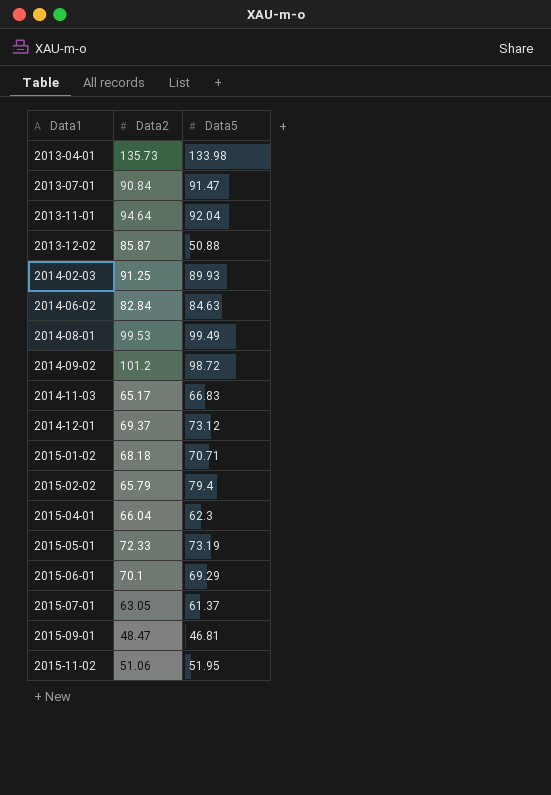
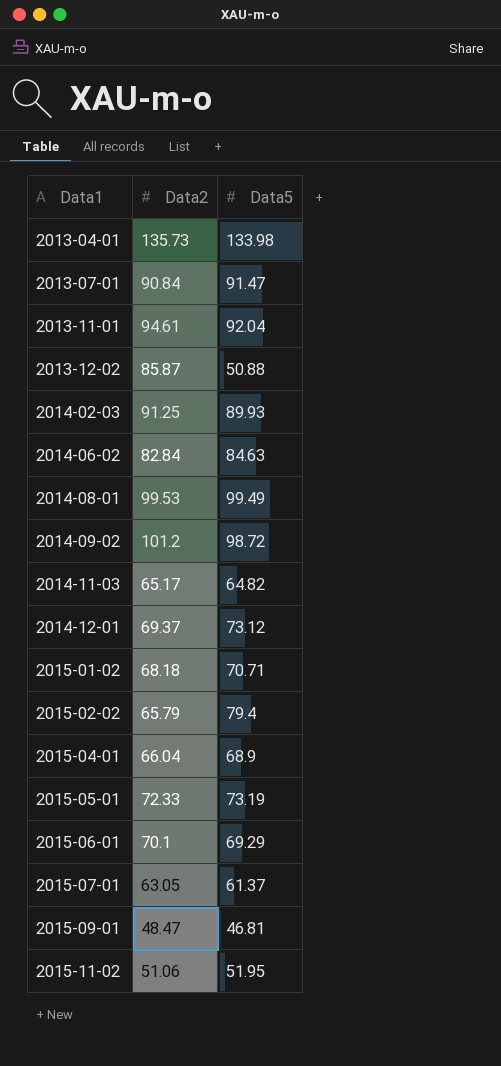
2013-11-01 | Data2: 94.64 -> 94.61
2014-11-03 | Data5: 66.83 -> 64.82
2015-04-01 | Data5: 62.3 -> 68.9

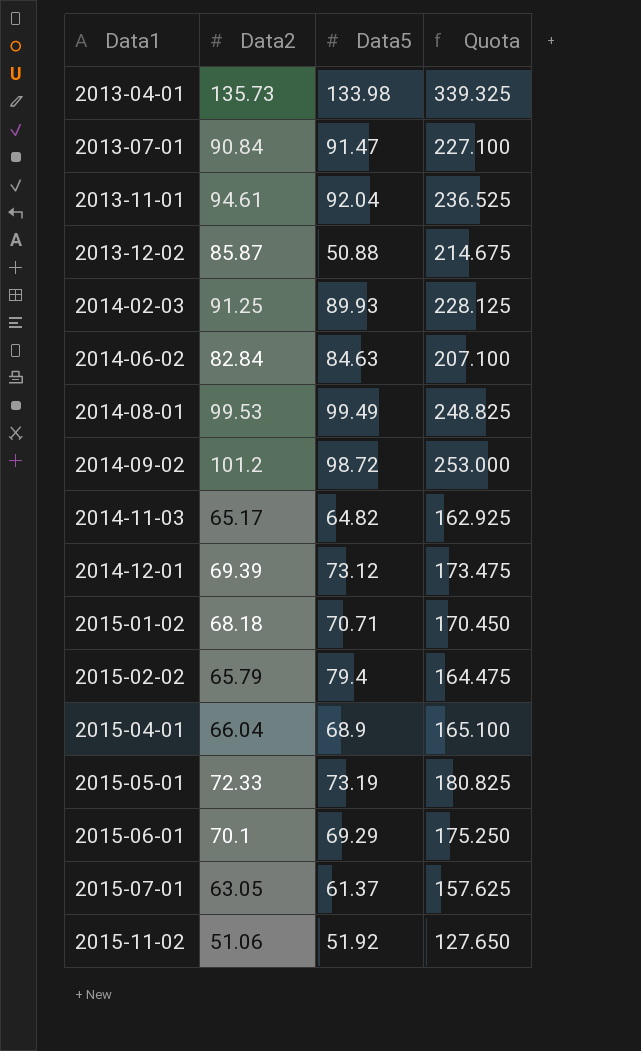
column Quota | formula: none -> [Data2] * 2.5
row 2015-09-01: 48.47 | 46.81 -> none
2014-12-01 | Data2: 69.37 -> 69.39
2015-11-02 | Data5: 51.95 -> 51.92

